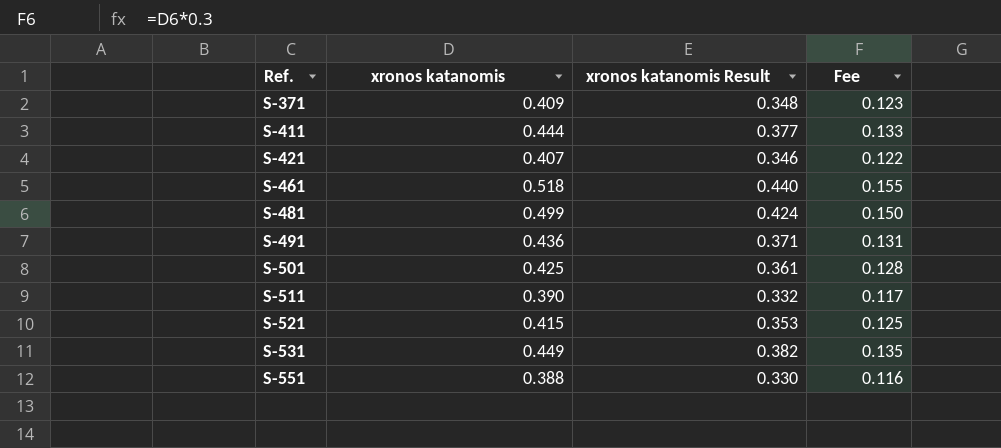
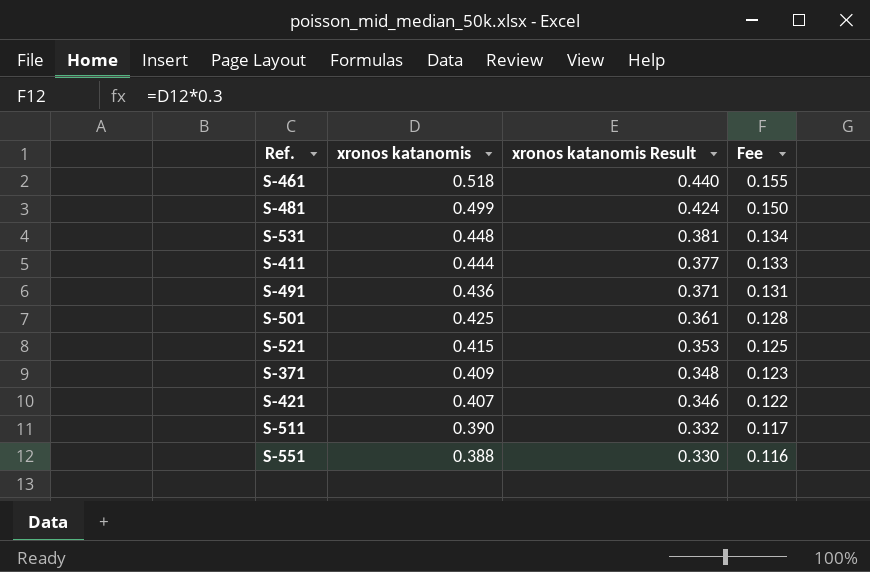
row order: Ref. ascending -> xronos katanomis descending
S-531 | xronos katanomis: 0.449 -> 0.448
S-531 | xronos katanomis Result: 0.382 -> 0.381
S-531 | Fee: 0.135 -> 0.134

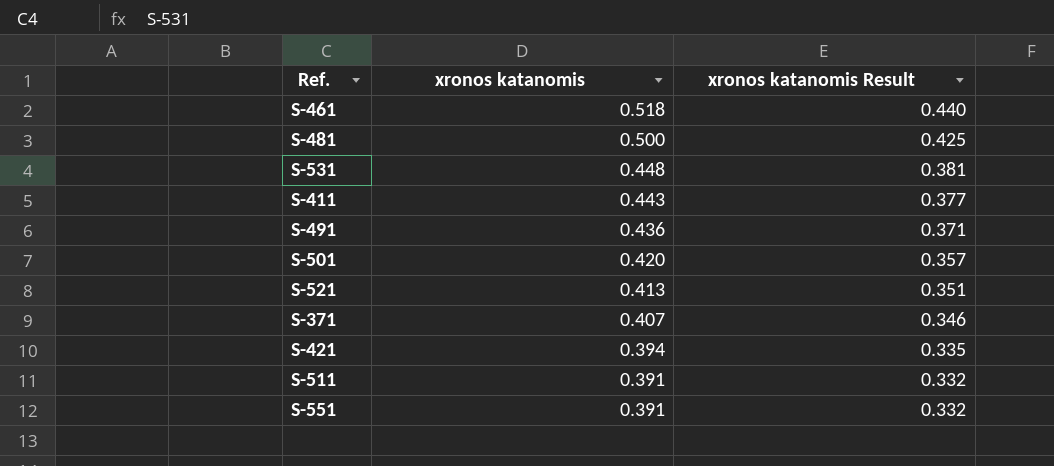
column Fee | formula: [xronos katanomis] * 0.3 -> none
S-481 | xronos katanomis: 0.499 -> 0.500
S-481 | xronos katanomis Result: 0.424 -> 0.425
S-411 | xronos katanomis: 0.444 -> 0.443
S-501 | xronos katanomis: 0.425 -> 0.420
S-501 | xronos katanomis Result: 0.361 -> 0.357
S-521 | xronos katanomis: 0.415 -> 0.413
S-521 | xronos katanomis Result: 0.353 -> 0.351
S-371 | xronos katanomis: 0.409 -> 0.407
S-371 | xronos katanomis Result: 0.348 -> 0.346
S-421 | xronos katanomis: 0.407 -> 0.394
S-421 | xronos katanomis Result: 0.346 -> 0.335
S-511 | xronos katanomis: 0.390 -> 0.391
S-551 | xronos katanomis: 0.388 -> 0.391
S-551 | xronos katanomis Result: 0.330 -> 0.332

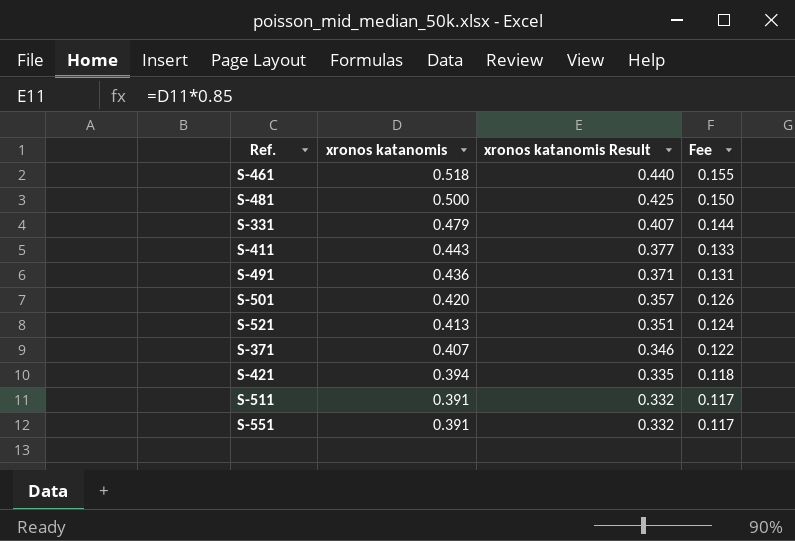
column Fee | formula: none -> [xronos katanomis] * 0.3
row S-531: 0.448 | 0.381 -> none
row S-331: none -> 0.479 | 0.407 | 0.144

